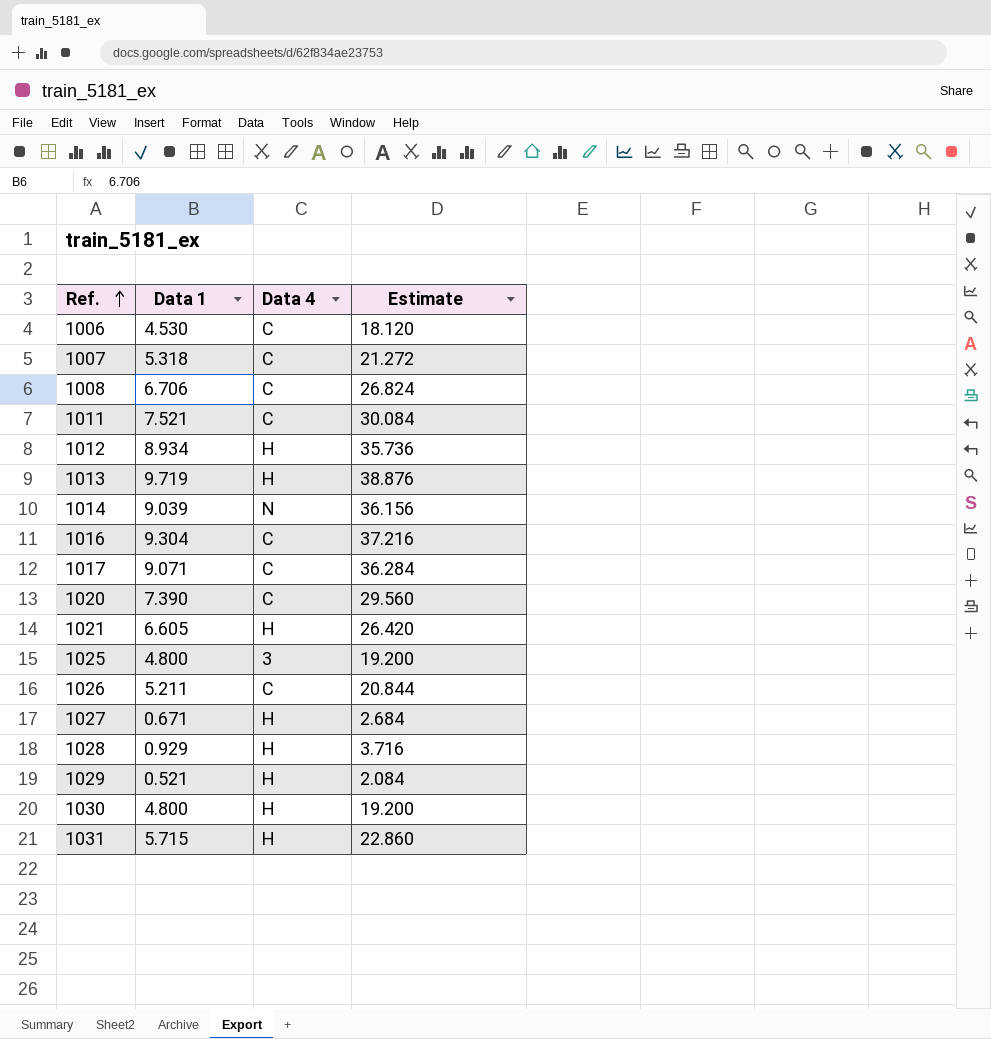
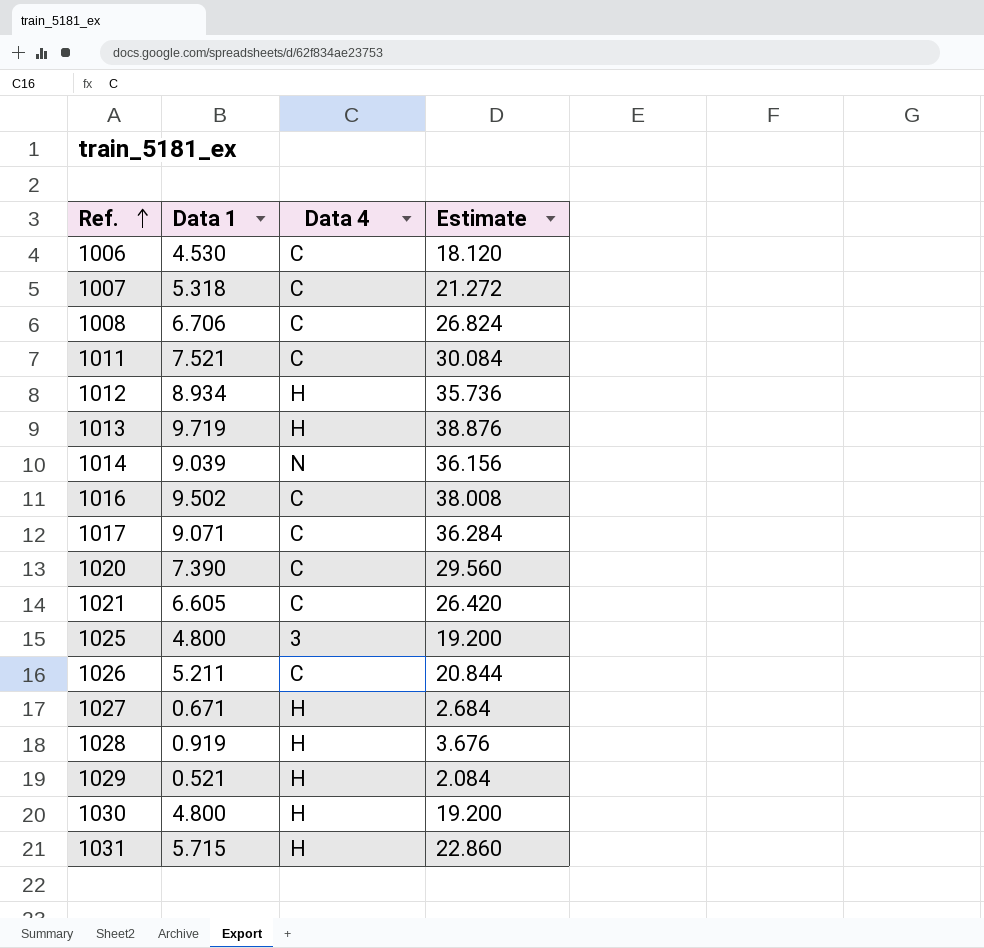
1016 | Data 1: 9.304 -> 9.502
1016 | Estimate: 37.216 -> 38.008
1021 | Data 4: H -> C
1028 | Data 1: 0.929 -> 0.919
1028 | Estimate: 3.716 -> 3.676

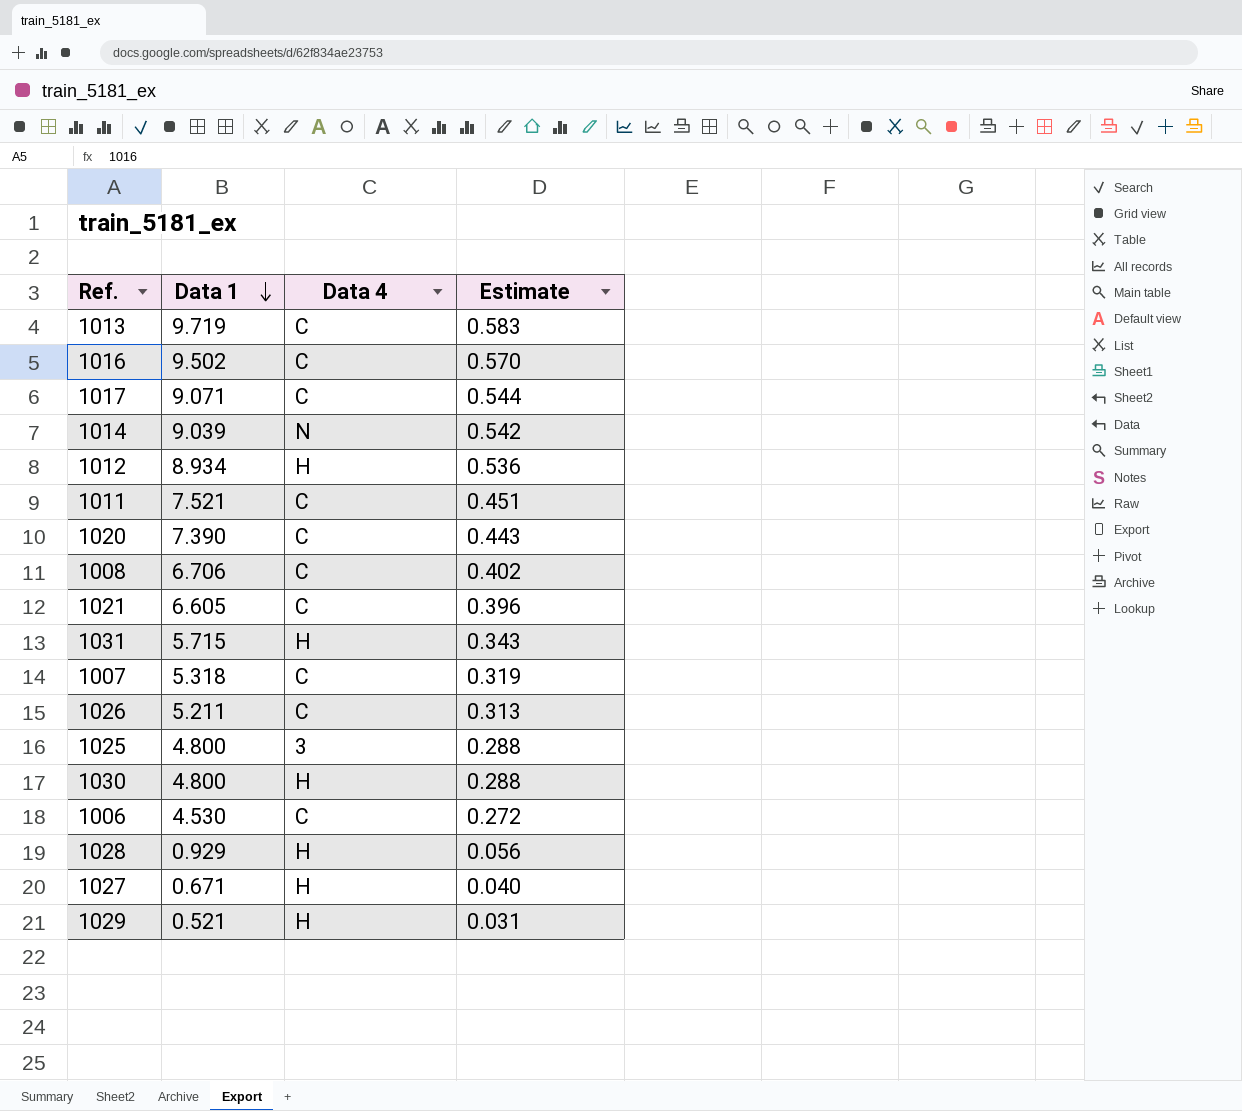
row order: Ref. ascending -> Data 1 descending
column Estimate | formula: [Data 1] * 4 -> [Data 1] * 0.06
1013 | Data 4: H -> C
1028 | Data 1: 0.919 -> 0.929

